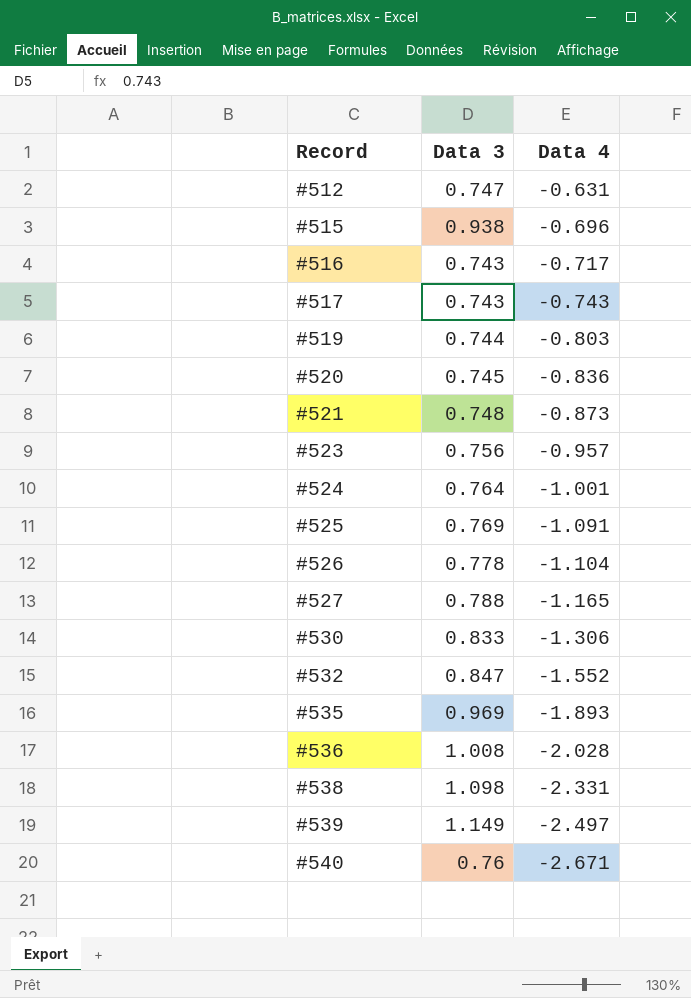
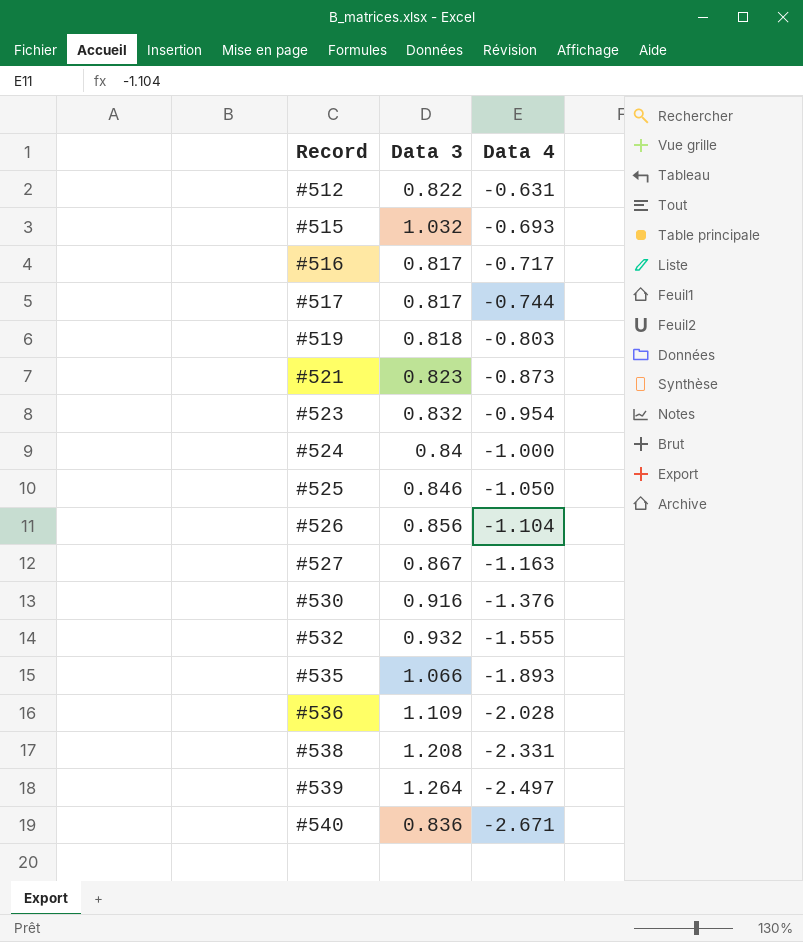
row #520: 0.745 | -0.836 -> none
#512 | Data 3: 0.747 -> 0.822
#515 | Data 3: 0.938 -> 1.032
#515 | Data 4: -0.696 -> -0.693
#516 | Data 3: 0.743 -> 0.817
#517 | Data 3: 0.743 -> 0.817
#517 | Data 4: -0.743 -> -0.744
#519 | Data 3: 0.744 -> 0.818
#521 | Data 3: 0.748 -> 0.823
#523 | Data 3: 0.756 -> 0.832
#523 | Data 4: -0.957 -> -0.954
#524 | Data 3: 0.764 -> 0.84
#524 | Data 4: -1.001 -> -1.000
#525 | Data 3: 0.769 -> 0.846
#525 | Data 4: -1.091 -> -1.050
#526 | Data 3: 0.778 -> 0.856
#527 | Data 3: 0.788 -> 0.867
#527 | Data 4: -1.165 -> -1.163
#530 | Data 3: 0.833 -> 0.916
#530 | Data 4: -1.306 -> -1.376
#532 | Data 3: 0.847 -> 0.932
#532 | Data 4: -1.552 -> -1.555
#535 | Data 3: 0.969 -> 1.066
#536 | Data 3: 1.008 -> 1.109
#538 | Data 3: 1.098 -> 1.208
#539 | Data 3: 1.149 -> 1.264
#540 | Data 3: 0.76 -> 0.836

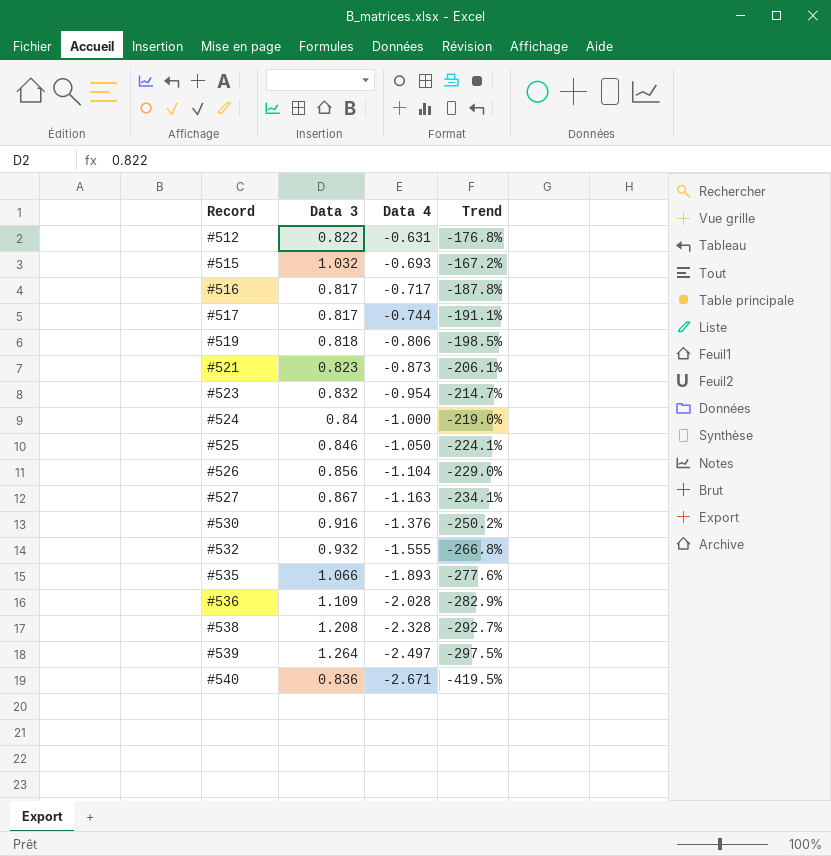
column Trend | formula: none -> ([Data 4] - [Data 3]) / [Data 3]
#519 | Data 4: -0.803 -> -0.806
#538 | Data 4: -2.331 -> -2.328

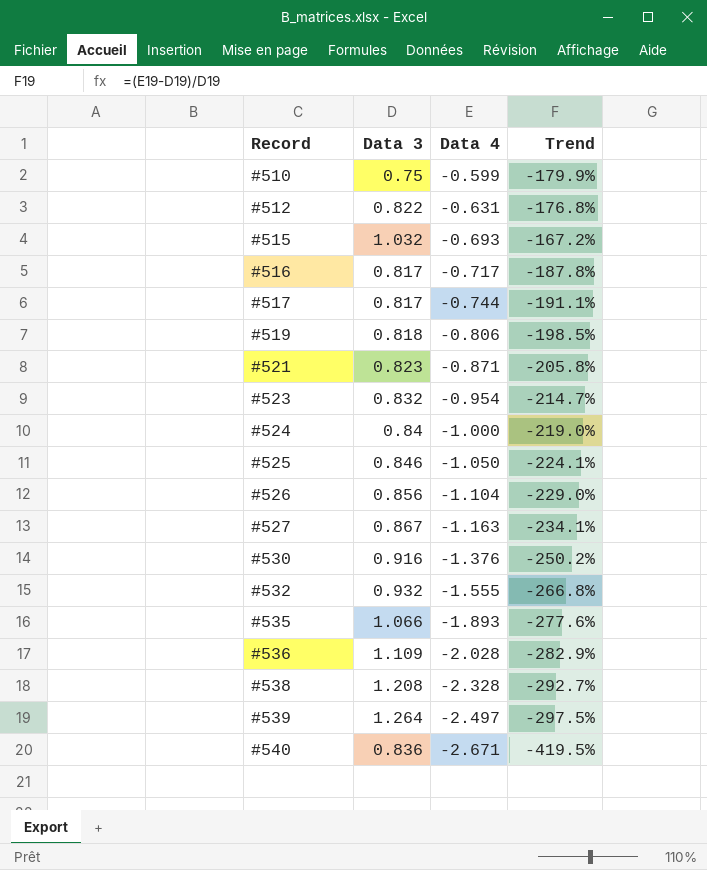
row #510: none -> 0.75 | -0.599 | -179.9%
#521 | Data 4: -0.873 -> -0.871
#521 | Trend: -206.1% -> -205.8%

